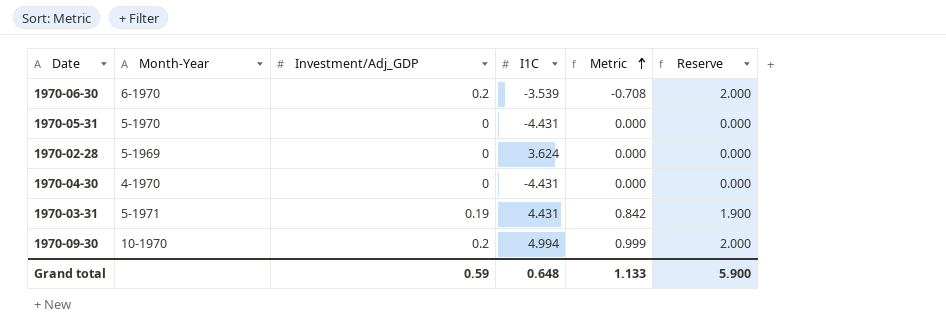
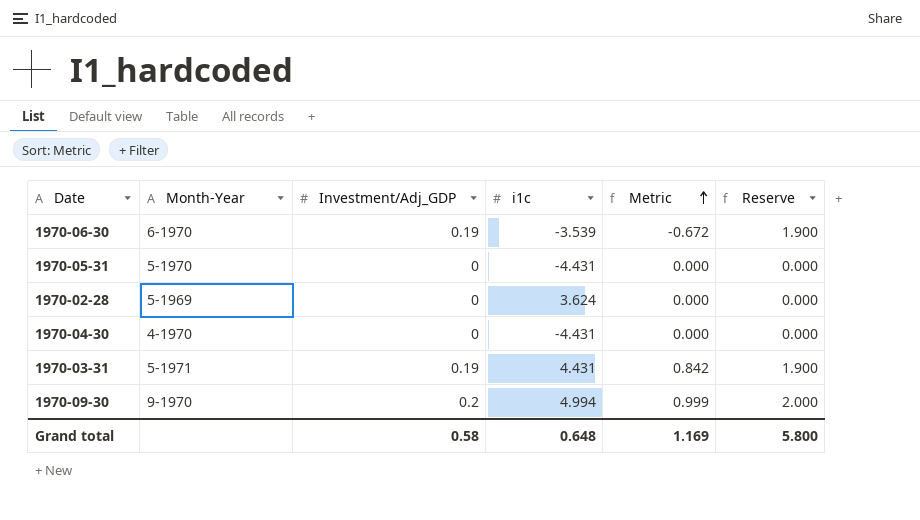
column name: I1C -> i1c
1970-06-30 | Investment/Adj_GDP: 0.2 -> 0.19
1970-06-30 | Metric: -0.708 -> -0.672
1970-06-30 | Reserve: 2.000 -> 1.900
1970-09-30 | Month-Year: 10-1970 -> 9-1970
Grand total | Investment/Adj_GDP: 0.59 -> 0.58
Grand total | Metric: 1.133 -> 1.169
Grand total | Reserve: 5.900 -> 5.800

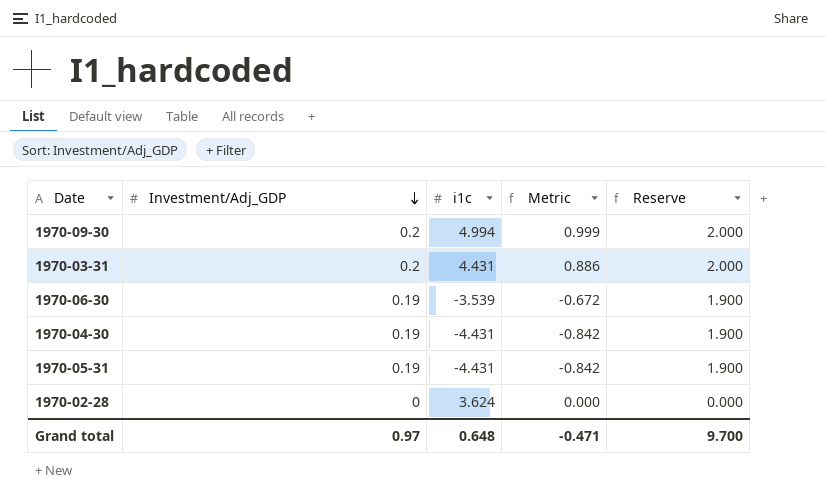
row order: Metric ascending -> Investment/Adj_GDP descending
column Month-Year | position: 2 -> none
1970-03-31 | Investment/Adj_GDP: 0.19 -> 0.2
1970-03-31 | Metric: 0.842 -> 0.886
1970-03-31 | Reserve: 1.900 -> 2.000
1970-04-30 | Investment/Adj_GDP: 0 -> 0.19
1970-04-30 | Metric: 0.000 -> -0.842
1970-04-30 | Reserve: 0.000 -> 1.900
1970-05-31 | Investment/Adj_GDP: 0 -> 0.19
1970-05-31 | Metric: 0.000 -> -0.842
1970-05-31 | Reserve: 0.000 -> 1.900
Grand total | Investment/Adj_GDP: 0.58 -> 0.97
Grand total | Metric: 1.169 -> -0.471
Grand total | Reserve: 5.800 -> 9.700

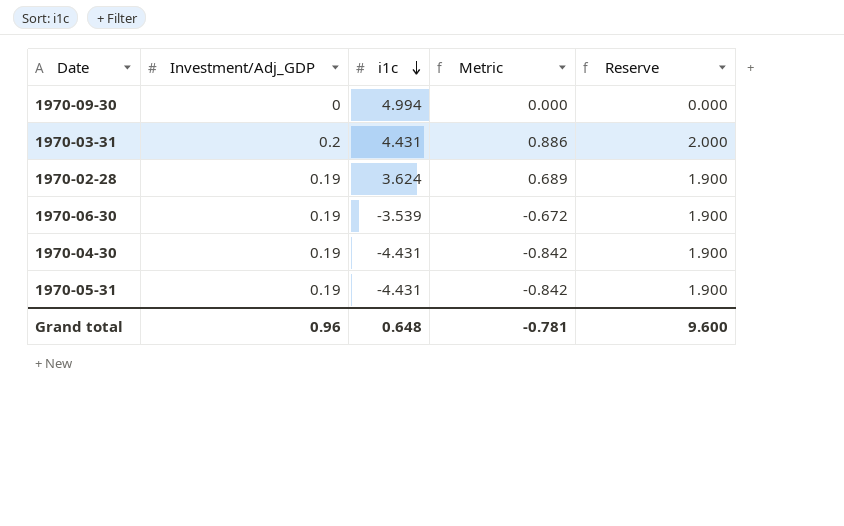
row order: Investment/Adj_GDP descending -> i1c descending
1970-09-30 | Investment/Adj_GDP: 0.2 -> 0
1970-09-30 | Metric: 0.999 -> 0.000
1970-09-30 | Reserve: 2.000 -> 0.000
1970-02-28 | Investment/Adj_GDP: 0 -> 0.19
1970-02-28 | Metric: 0.000 -> 0.689
1970-02-28 | Reserve: 0.000 -> 1.900
Grand total | Investment/Adj_GDP: 0.97 -> 0.96
Grand total | Metric: -0.471 -> -0.781
Grand total | Reserve: 9.700 -> 9.600

